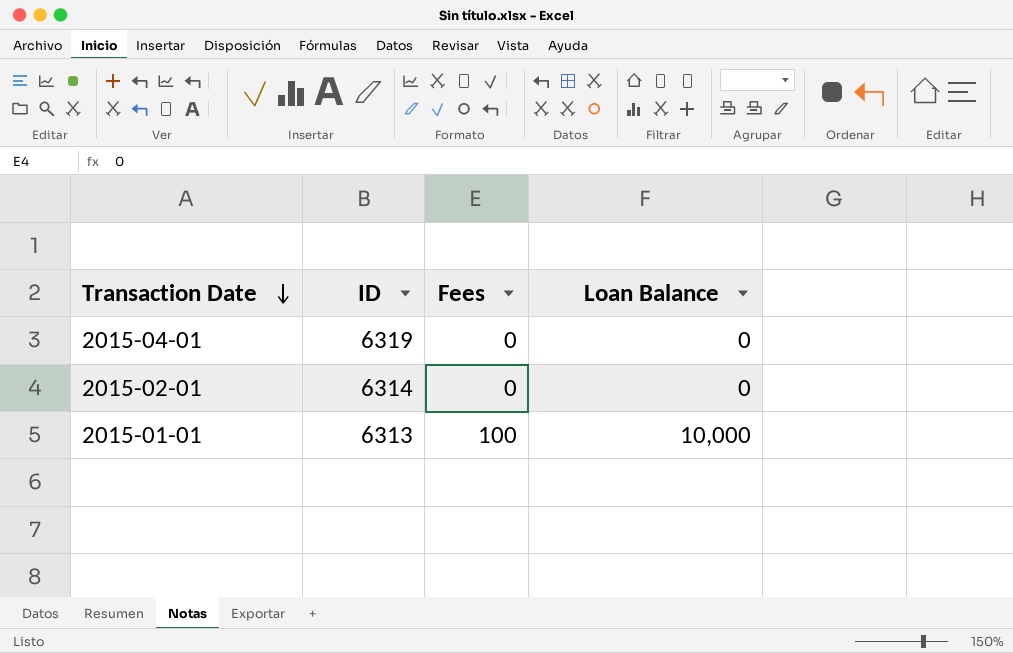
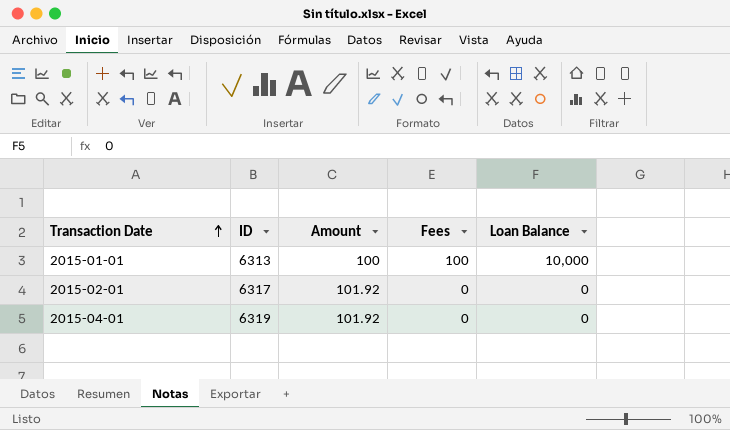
row order: Transaction Date descending -> Transaction Date ascending
column Amount | position: none -> 3
2015-02-01 | ID: 6314 -> 6317

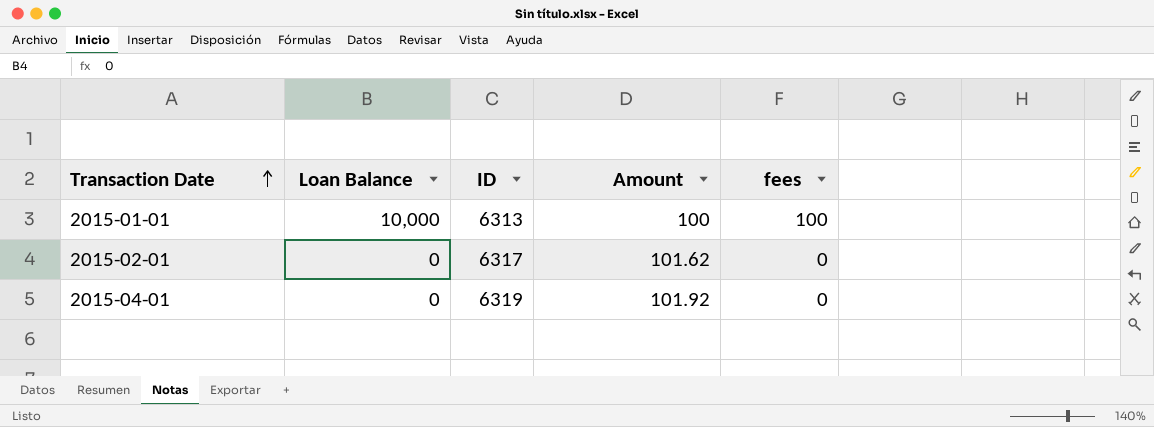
column Loan Balance | position: 5 -> 2
column name: Fees -> fees
2015-02-01 | Amount: 101.92 -> 101.62

